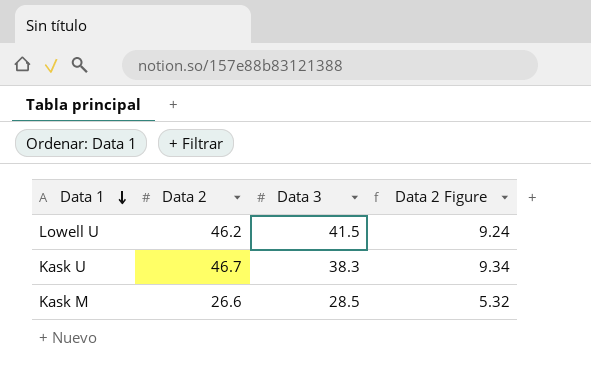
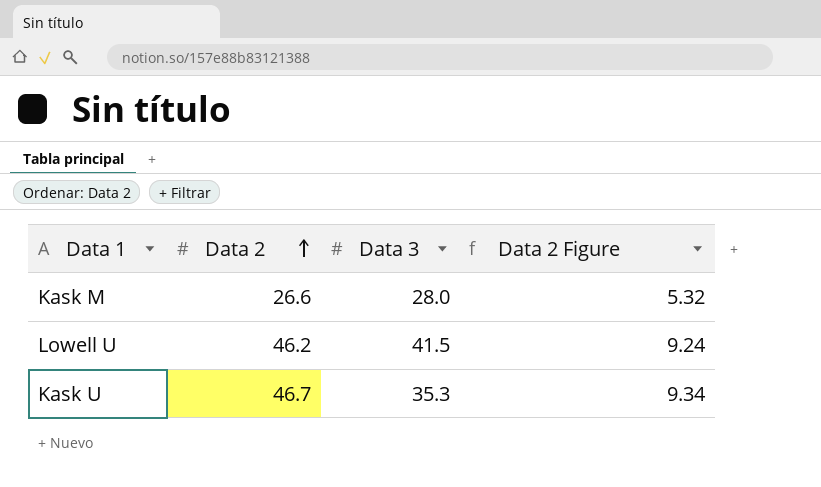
row order: Data 1 descending -> Data 2 ascending
Kask M | Data 3: 28.5 -> 28.0
Kask U | Data 3: 38.3 -> 35.3

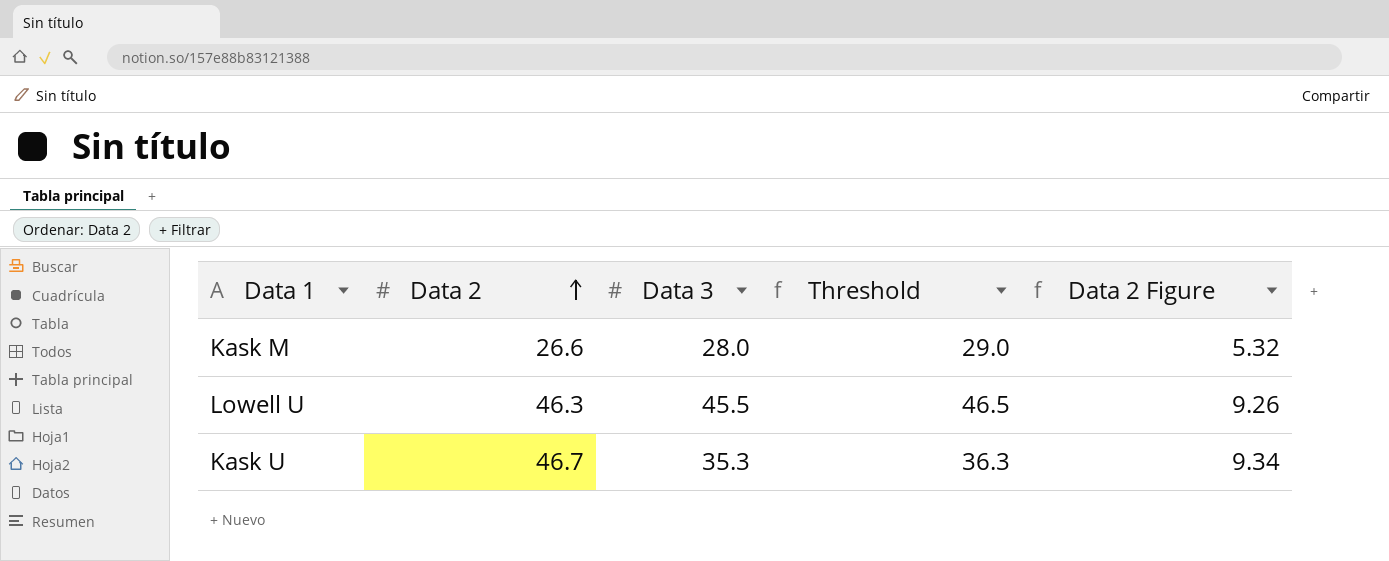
column Threshold | formula: none -> [Data 3] + 1
Lowell U | Data 2: 46.2 -> 46.3
Lowell U | Data 3: 41.5 -> 45.5
Lowell U | Data 2 Figure: 9.24 -> 9.26

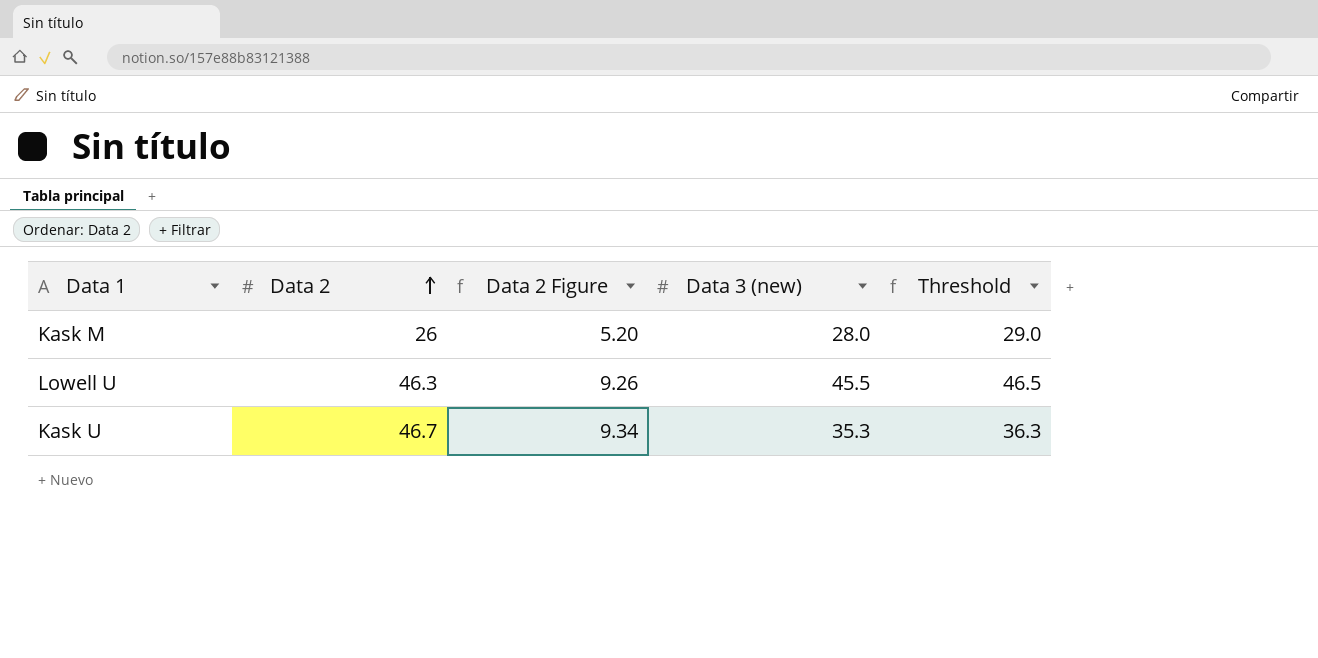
column Data 2 Figure | position: 5 -> 3
column name: Data 3 -> Data 3 (new)
Kask M | Data 2: 26.6 -> 26
Kask M | Data 2 Figure: 5.32 -> 5.20

